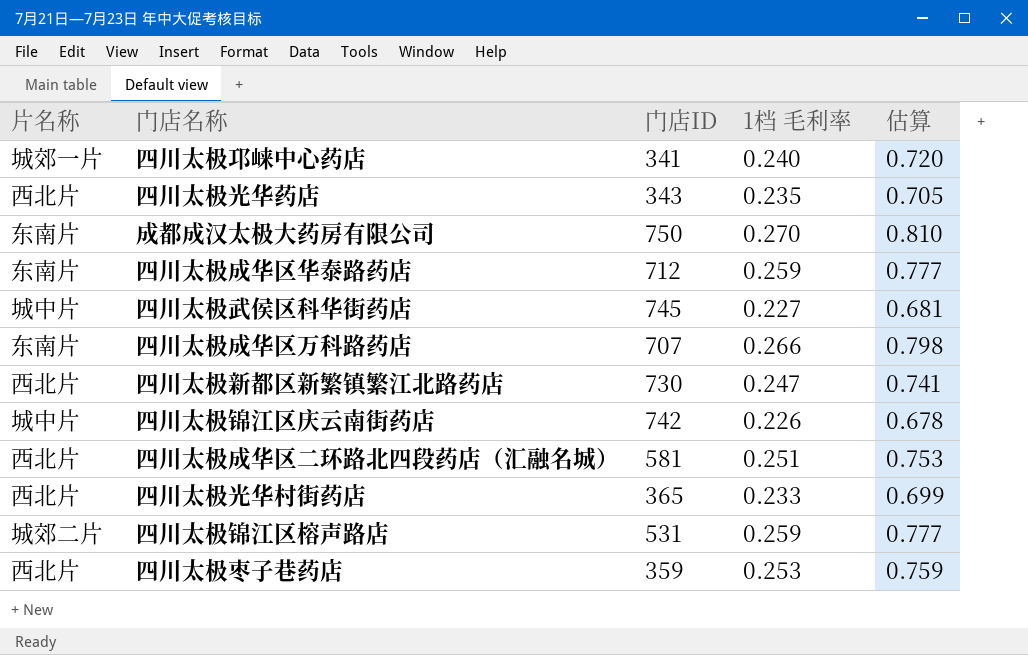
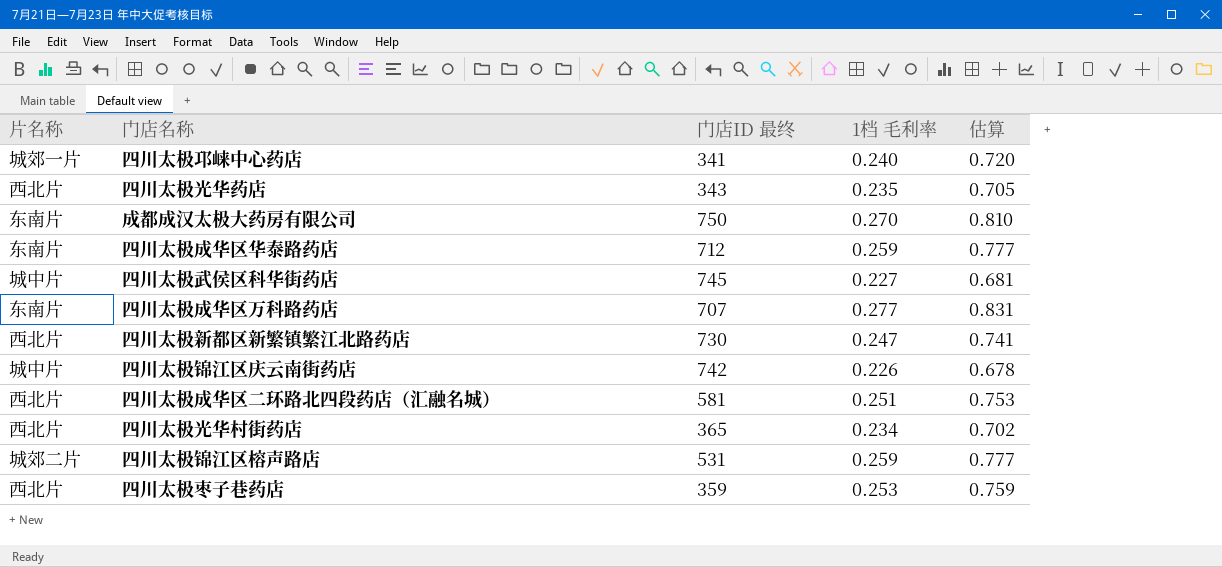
column name: 门店ID -> 门店ID 最终
四川太极成华区万科路药店 | 1档 毛利率: 0.266 -> 0.277
四川太极成华区万科路药店 | 估算: 0.798 -> 0.831
四川太极光华村街药店 | 1档 毛利率: 0.233 -> 0.234
四川太极光华村街药店 | 估算: 0.699 -> 0.702

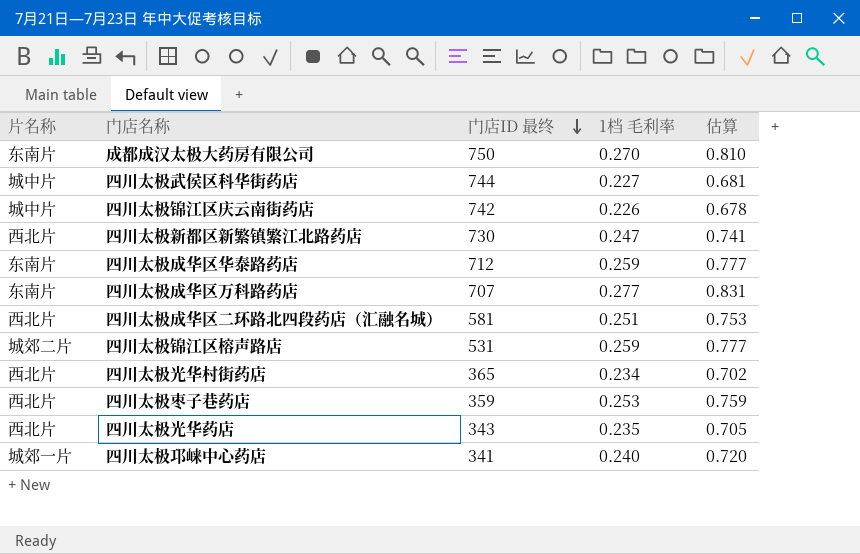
row order: none -> 门店ID 最终 descending
四川太极武侯区科华街药店 | 门店ID 最终: 745 -> 744

